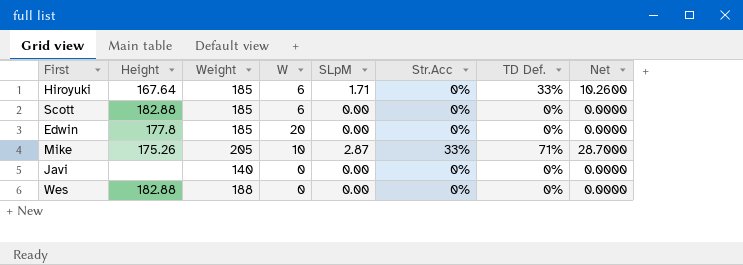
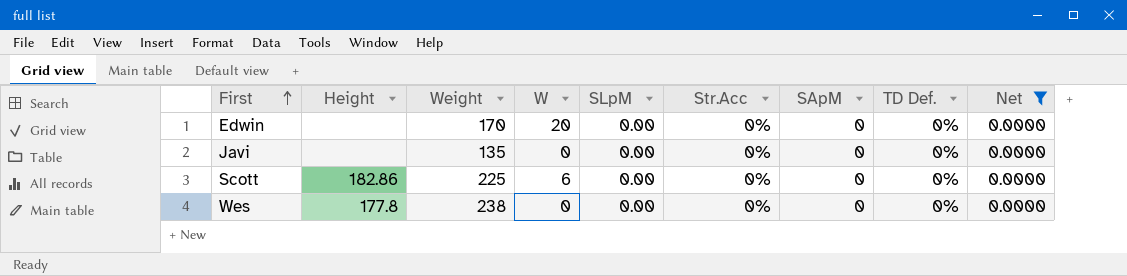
filter: none -> Net = 0.0000
row order: none -> First ascending
column SApM | position: none -> 7
Edwin | Height: 177.8 -> none
Edwin | Weight: 185 -> 170
Javi | Weight: 140 -> 135
Scott | Height: 182.88 -> 182.86
Scott | Weight: 185 -> 225
Wes | Height: 182.88 -> 177.8
Wes | Weight: 188 -> 238

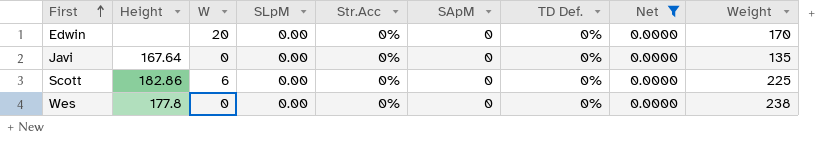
column Weight | position: 3 -> 9
Javi | Height: none -> 167.64

